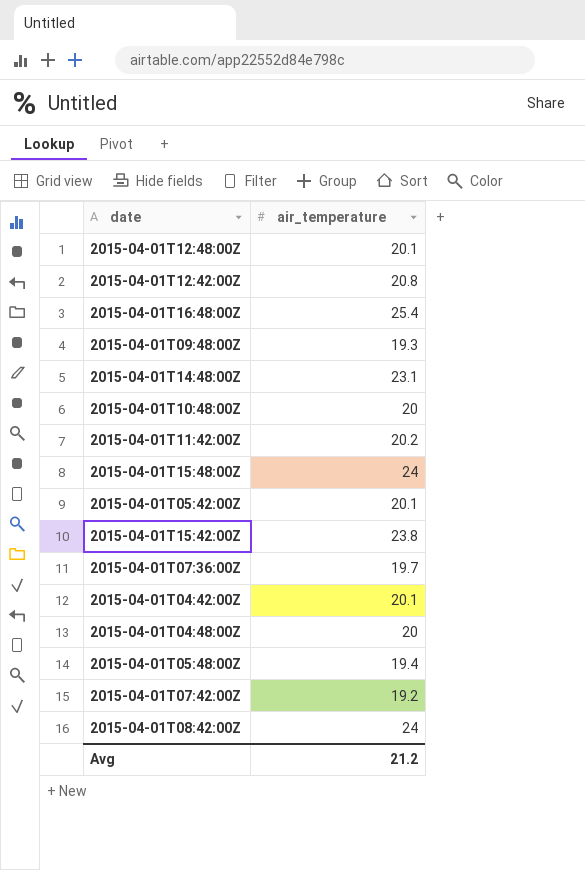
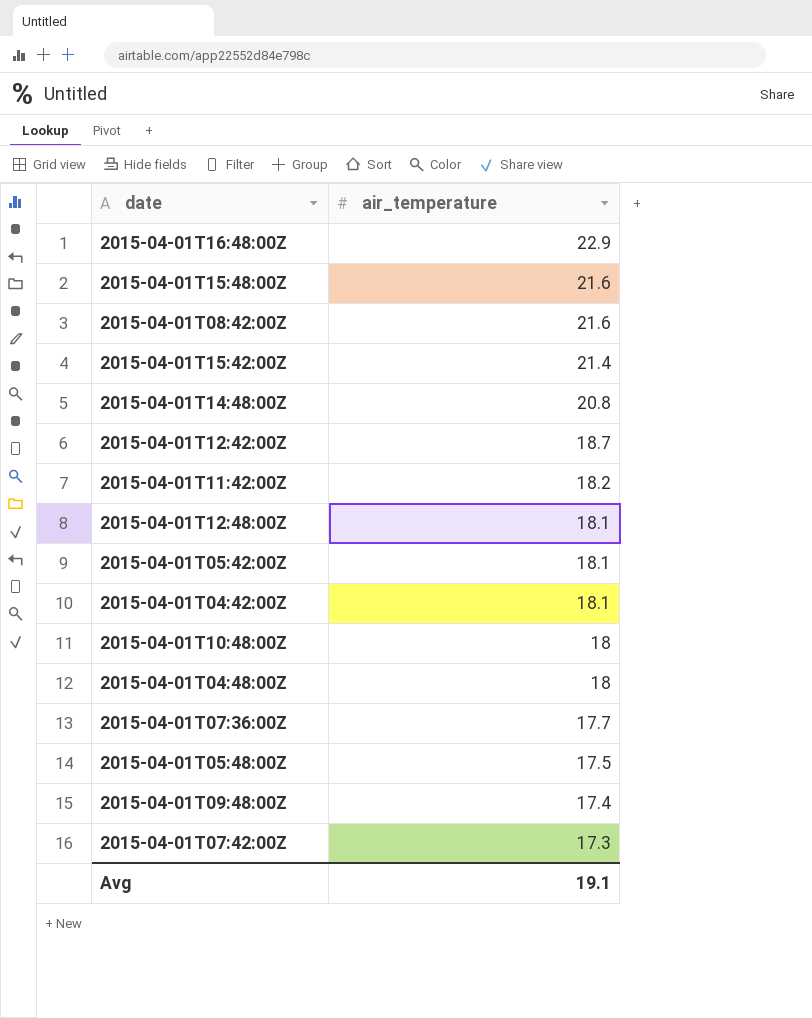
row order: none -> air_temperature descending
2015-04-01T16:48:00Z | air_temperature: 25.4 -> 22.9
2015-04-01T15:48:00Z | air_temperature: 24 -> 21.6
2015-04-01T08:42:00Z | air_temperature: 24 -> 21.6
2015-04-01T15:42:00Z | air_temperature: 23.8 -> 21.4
2015-04-01T14:48:00Z | air_temperature: 23.1 -> 20.8
2015-04-01T12:42:00Z | air_temperature: 20.8 -> 18.7
2015-04-01T11:42:00Z | air_temperature: 20.2 -> 18.2
2015-04-01T12:48:00Z | air_temperature: 20.1 -> 18.1
2015-04-01T05:42:00Z | air_temperature: 20.1 -> 18.1
2015-04-01T04:42:00Z | air_temperature: 20.1 -> 18.1
2015-04-01T10:48:00Z | air_temperature: 20 -> 18
2015-04-01T04:48:00Z | air_temperature: 20 -> 18
2015-04-01T07:36:00Z | air_temperature: 19.7 -> 17.7
2015-04-01T05:48:00Z | air_temperature: 19.4 -> 17.5
2015-04-01T09:48:00Z | air_temperature: 19.3 -> 17.4
2015-04-01T07:42:00Z | air_temperature: 19.2 -> 17.3
Avg | air_temperature: 21.2 -> 19.1

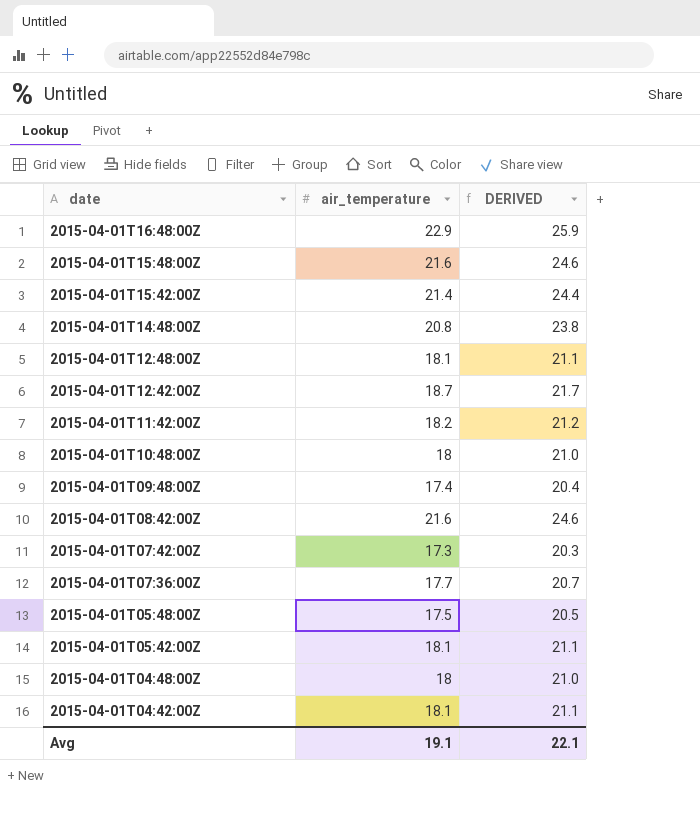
row order: air_temperature descending -> date descending
column DERIVED | formula: none -> [air_temperature] + 3

